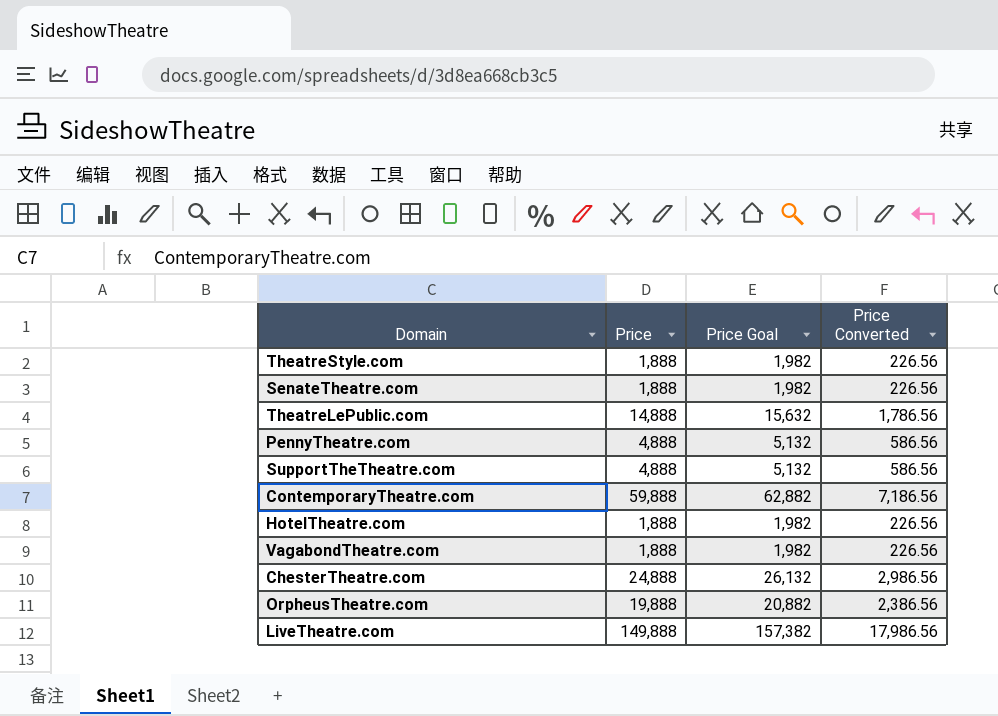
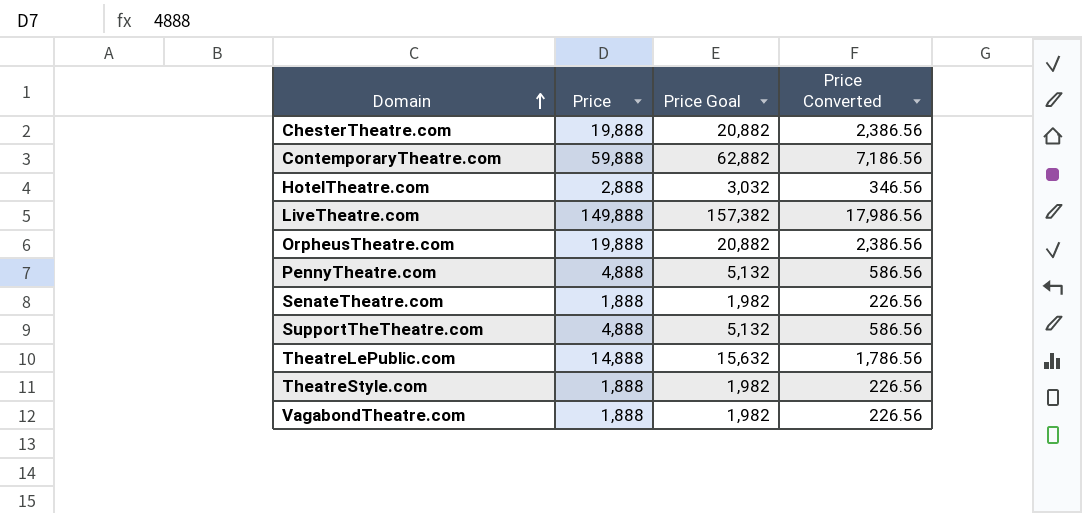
row order: none -> Domain ascending
ChesterTheatre.com | Price: 24,888 -> 19,888
ChesterTheatre.com | Price Goal: 26,132 -> 20,882
ChesterTheatre.com | Price Converted: 2,986.56 -> 2,386.56
HotelTheatre.com | Price: 1,888 -> 2,888
HotelTheatre.com | Price Goal: 1,982 -> 3,032
HotelTheatre.com | Price Converted: 226.56 -> 346.56

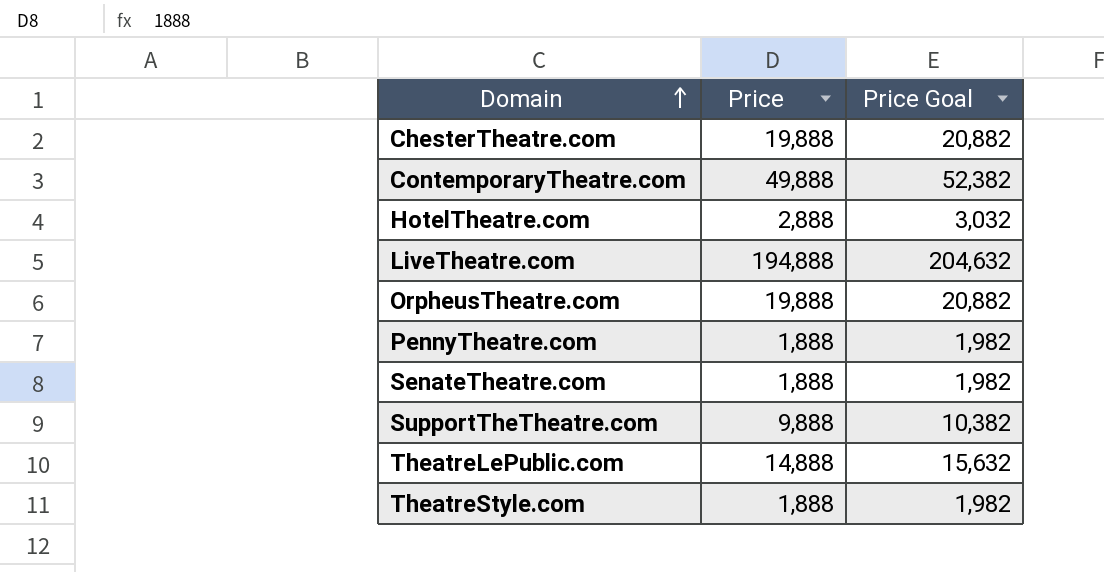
column Price Converted | formula: [Price] * 0.12 -> none
row VagabondTheatre.com: 1,888 | 1,982 | 226.56 -> none
ContemporaryTheatre.com | Price: 59,888 -> 49,888
ContemporaryTheatre.com | Price Goal: 62,882 -> 52,382
LiveTheatre.com | Price: 149,888 -> 194,888
LiveTheatre.com | Price Goal: 157,382 -> 204,632
PennyTheatre.com | Price: 4,888 -> 1,888
PennyTheatre.com | Price Goal: 5,132 -> 1,982
SupportTheTheatre.com | Price: 4,888 -> 9,888
SupportTheTheatre.com | Price Goal: 5,132 -> 10,382

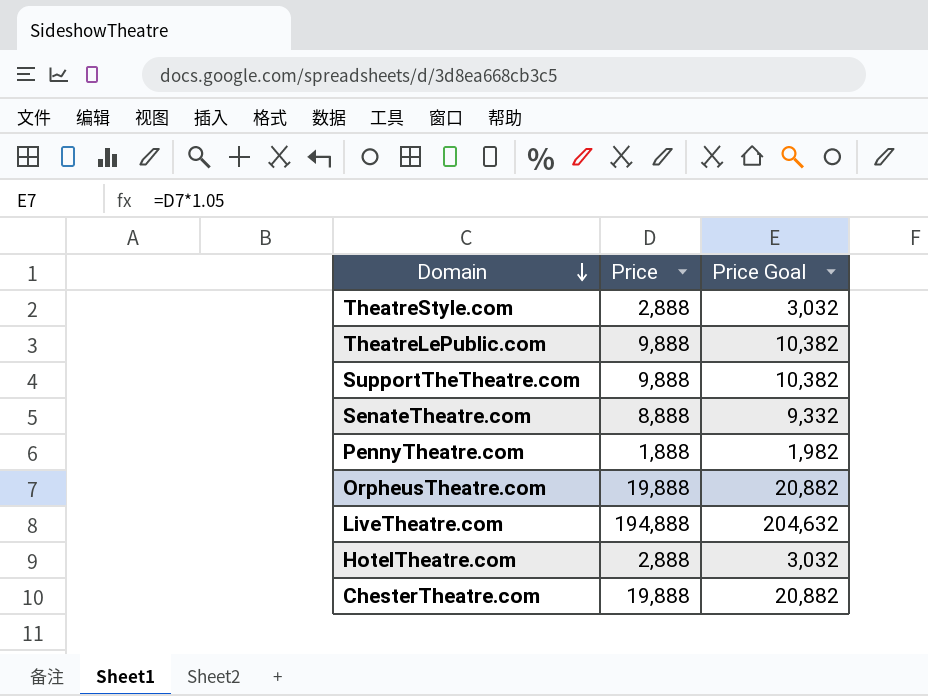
row order: Domain ascending -> Domain descending
row ContemporaryTheatre.com: 49,888 | 52,382 -> none
TheatreStyle.com | Price: 1,888 -> 2,888
TheatreStyle.com | Price Goal: 1,982 -> 3,032
TheatreLePublic.com | Price: 14,888 -> 9,888
TheatreLePublic.com | Price Goal: 15,632 -> 10,382
SenateTheatre.com | Price: 1,888 -> 8,888
SenateTheatre.com | Price Goal: 1,982 -> 9,332

